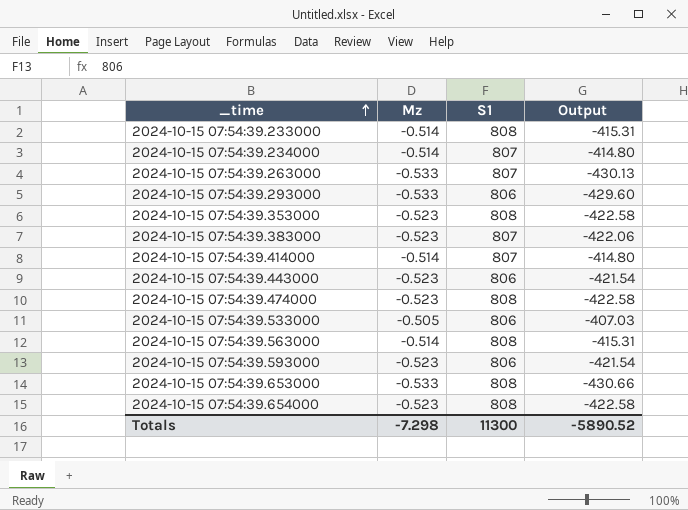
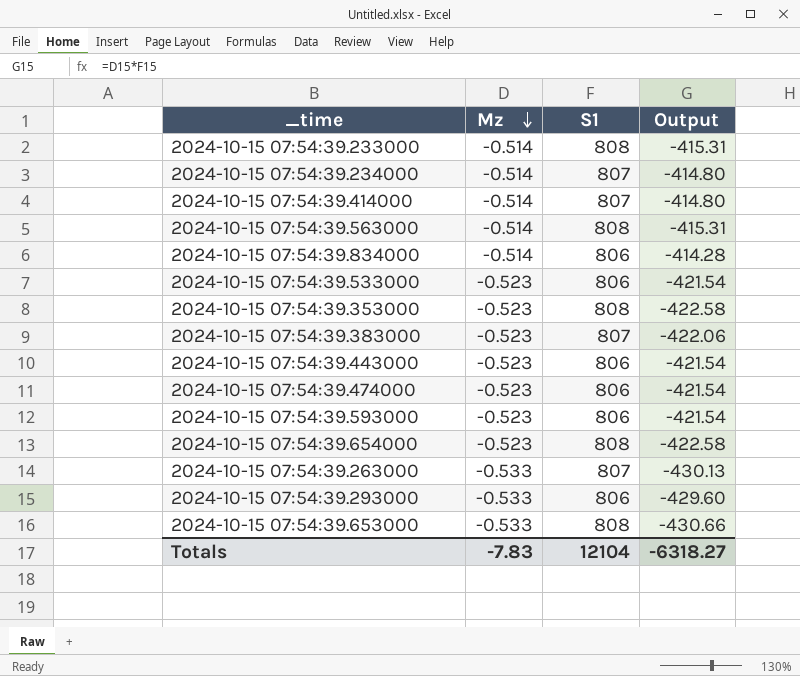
row order: _time ascending -> Mz descending
row 2024-10-15 07:54:39.834000: none -> -0.514 | 806 | -414.28
2024-10-15 07:54:39.533000 | Mz: -0.505 -> -0.523
2024-10-15 07:54:39.533000 | Output: -407.03 -> -421.54
2024-10-15 07:54:39.474000 | S1: 808 -> 806
2024-10-15 07:54:39.474000 | Output: -422.58 -> -421.54
Totals | Mz: -7.298 -> -7.83
Totals | S1: 11300 -> 12104
Totals | Output: -5890.52 -> -6318.27

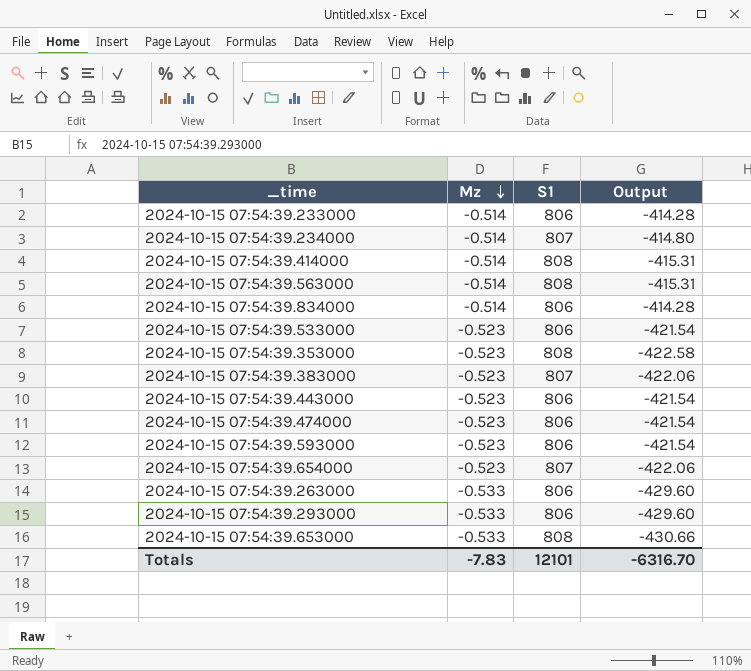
2024-10-15 07:54:39.233000 | S1: 808 -> 806
2024-10-15 07:54:39.233000 | Output: -415.31 -> -414.28
2024-10-15 07:54:39.414000 | S1: 807 -> 808
2024-10-15 07:54:39.414000 | Output: -414.80 -> -415.31
2024-10-15 07:54:39.654000 | S1: 808 -> 807
2024-10-15 07:54:39.654000 | Output: -422.58 -> -422.06
2024-10-15 07:54:39.263000 | S1: 807 -> 806
2024-10-15 07:54:39.263000 | Output: -430.13 -> -429.60
Totals | S1: 12104 -> 12101
Totals | Output: -6318.27 -> -6316.70

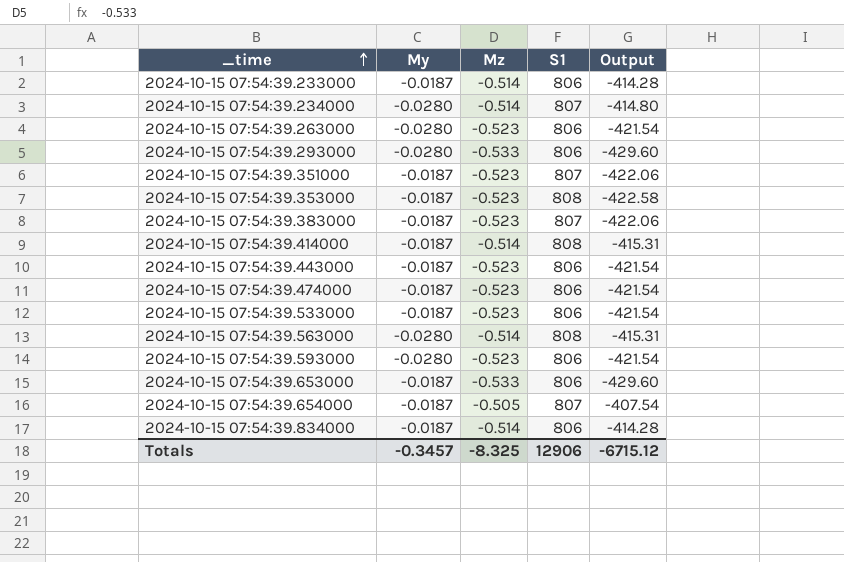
row order: Mz descending -> _time ascending
column My | position: none -> 2
2024-10-15 07:54:39.263000 | Mz: -0.533 -> -0.523
2024-10-15 07:54:39.263000 | Output: -429.60 -> -421.54
row 2024-10-15 07:54:39.351000: none -> -0.0187 | -0.523 | 807 | -422.06
2024-10-15 07:54:39.653000 | S1: 808 -> 806
2024-10-15 07:54:39.653000 | Output: -430.66 -> -429.60
2024-10-15 07:54:39.654000 | Mz: -0.523 -> -0.505
2024-10-15 07:54:39.654000 | Output: -422.06 -> -407.54
Totals | Mz: -7.83 -> -8.325
Totals | S1: 12101 -> 12906
Totals | Output: -6316.70 -> -6715.12

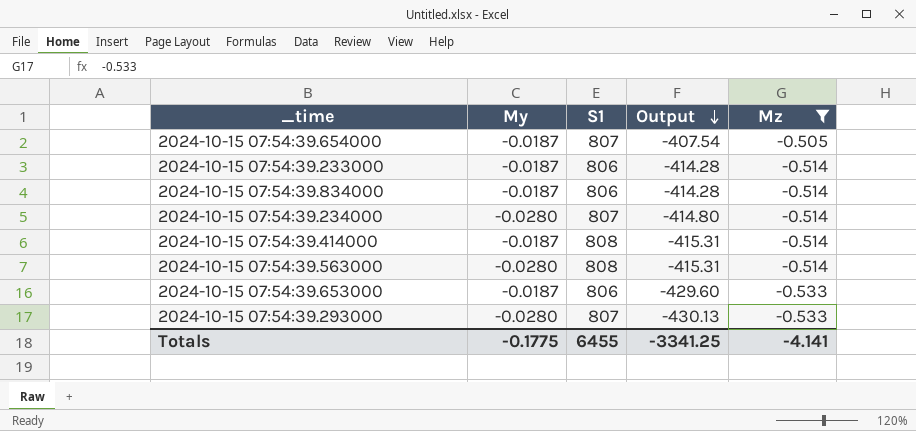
filter: none -> Mz != -0.523
row order: _time ascending -> Output descending
column Mz | position: 3 -> 5
2024-10-15 07:54:39.293000 | S1: 806 -> 807
2024-10-15 07:54:39.293000 | Output: -429.60 -> -430.13
Totals | My: -0.3457 -> -0.1775
Totals | S1: 12906 -> 6455
Totals | Output: -6715.12 -> -3341.25
Totals | Mz: -8.325 -> -4.141

